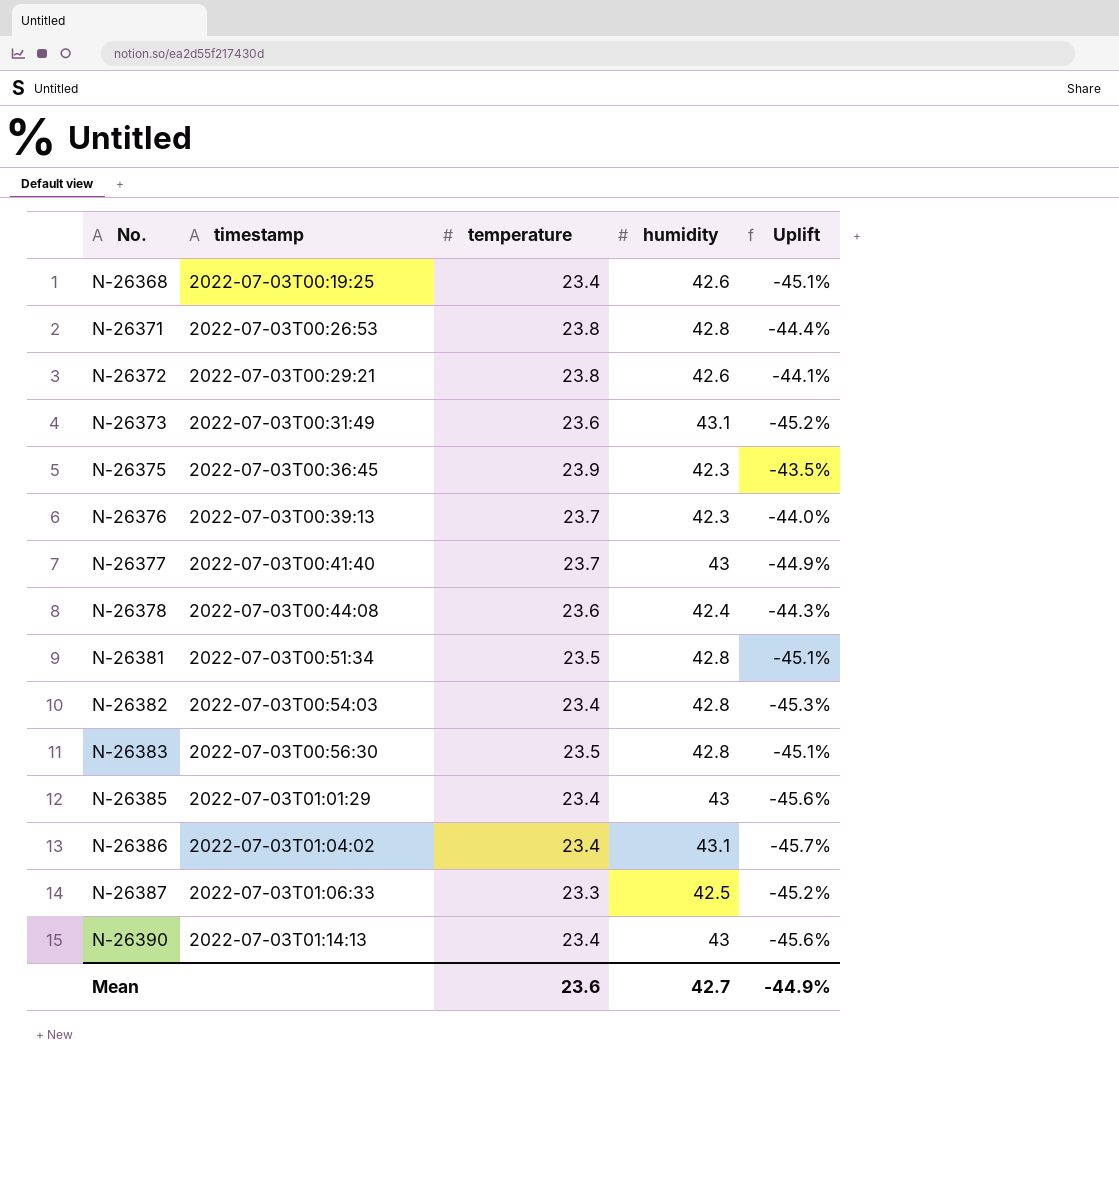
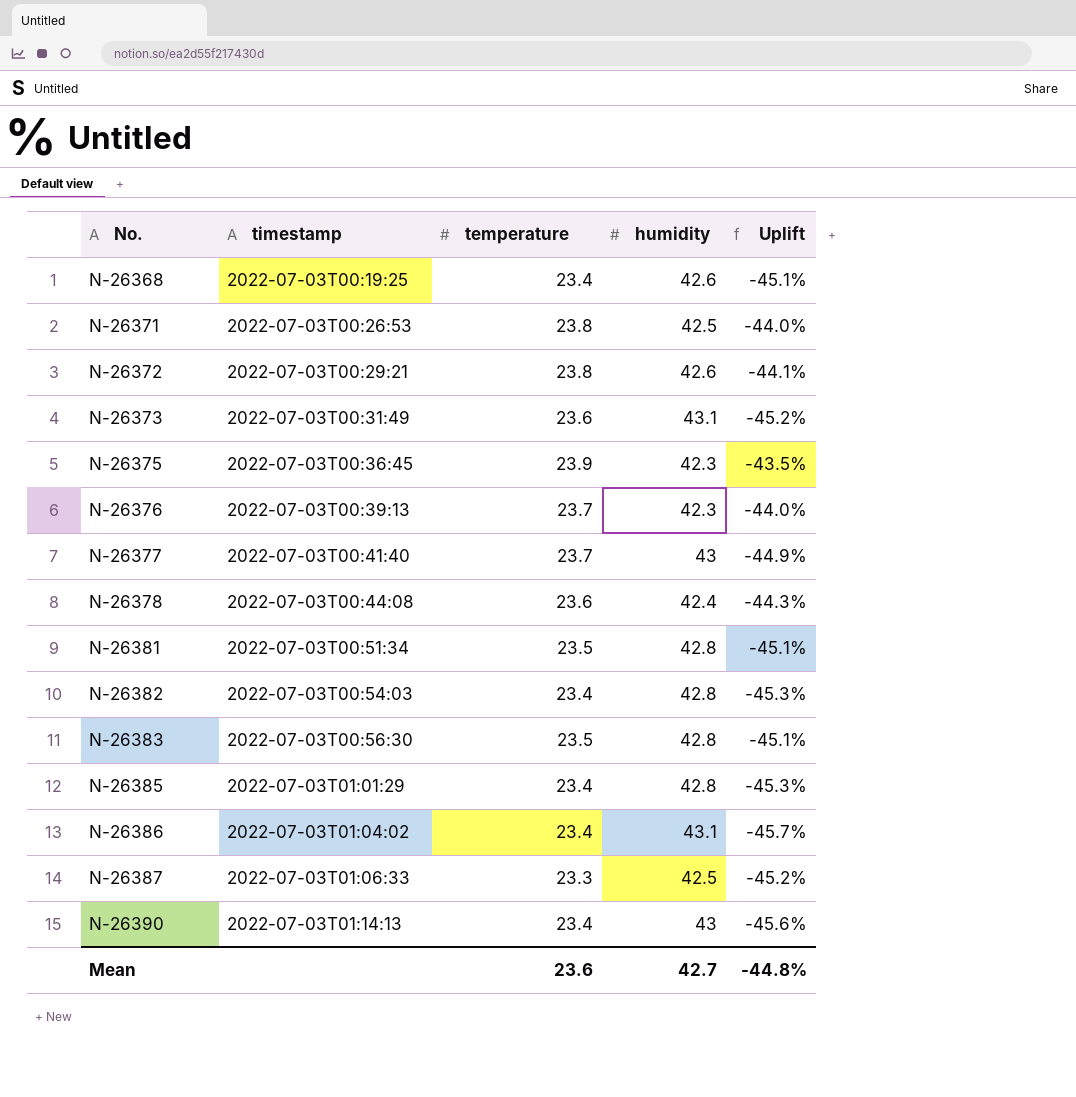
N-26371 | humidity: 42.8 -> 42.5
N-26371 | Uplift: -44.4% -> -44.0%
N-26385 | humidity: 43 -> 42.8
N-26385 | Uplift: -45.6% -> -45.3%
Mean | Uplift: -44.9% -> -44.8%

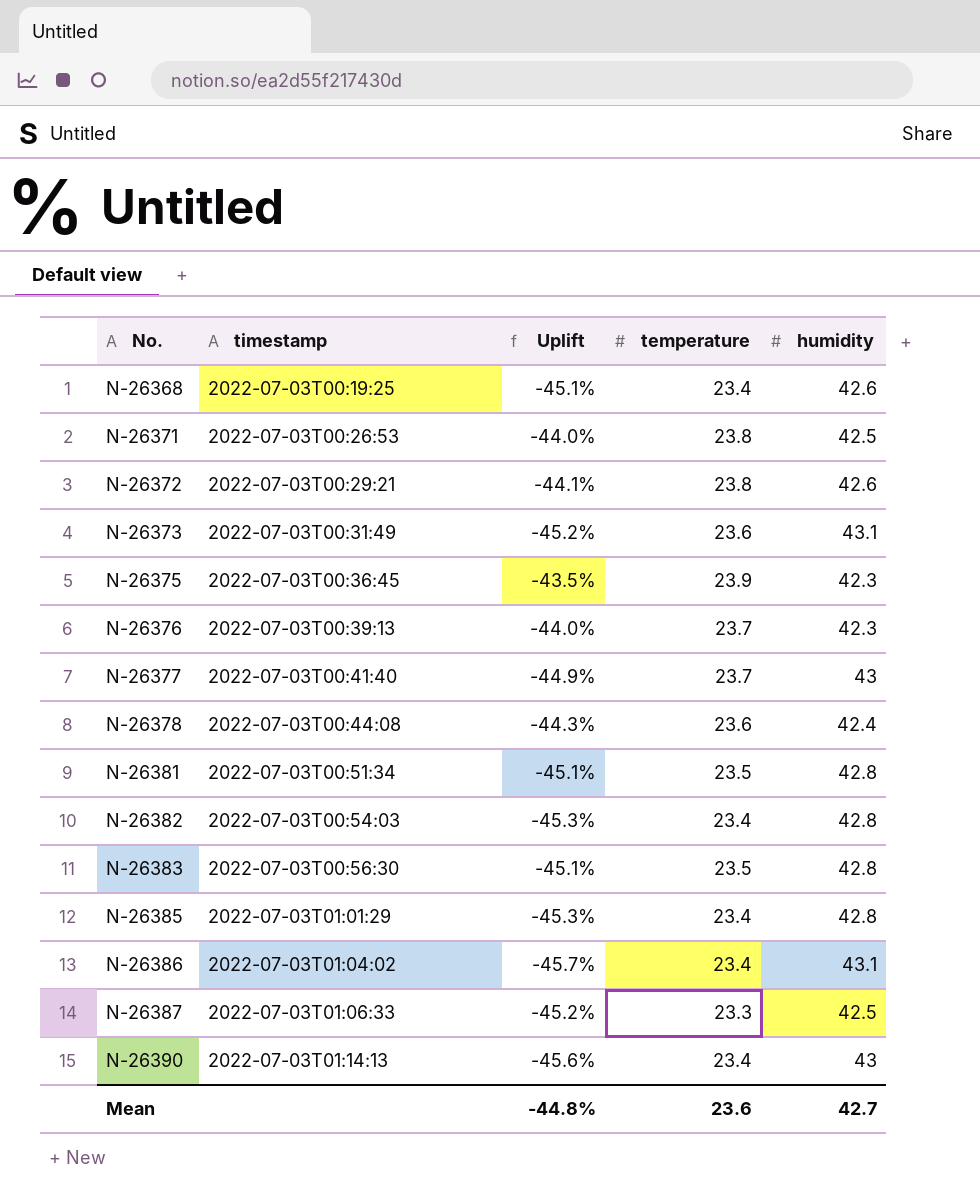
column Uplift | position: 5 -> 3

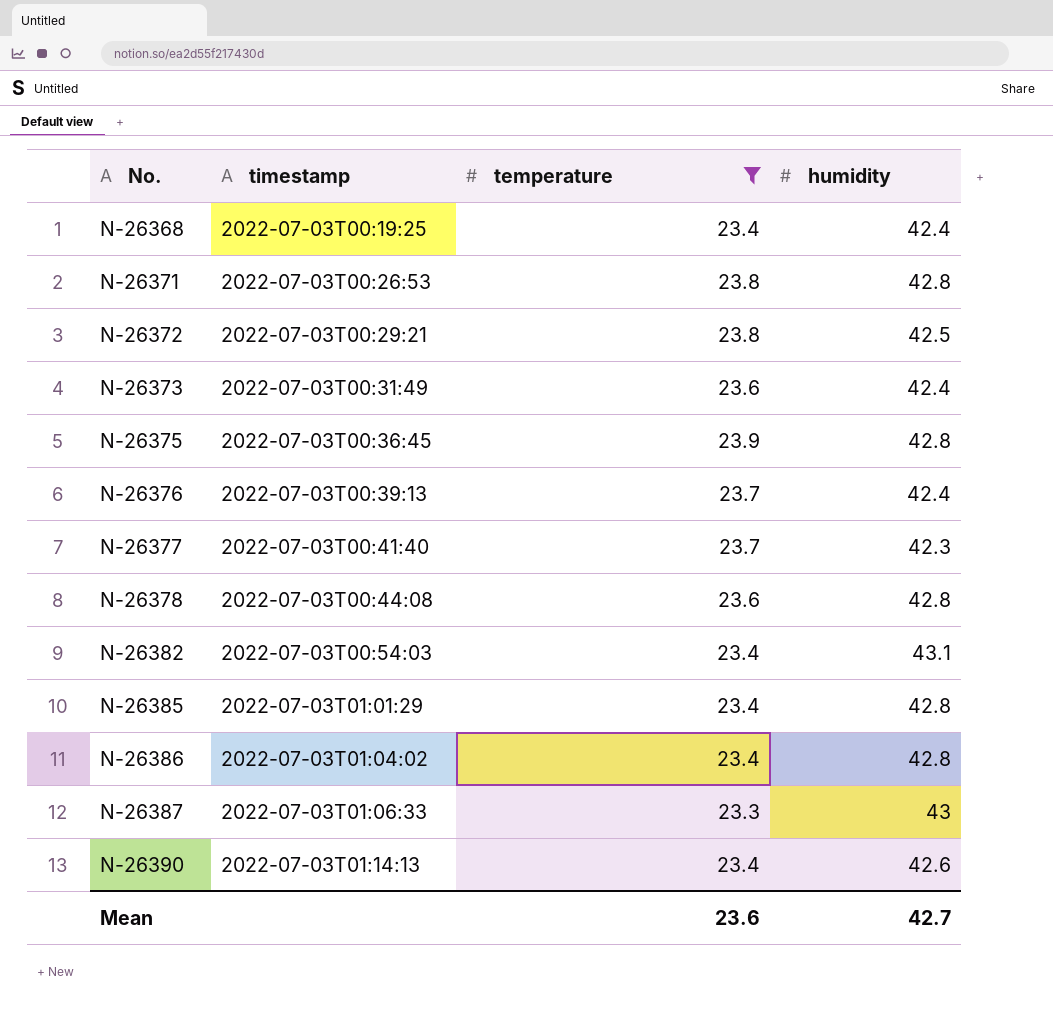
filter: none -> temperature != 23.5
column Uplift | formula: ([temperature] - [humidity]) / [humidity] -> none
N-26368 | humidity: 42.6 -> 42.4
N-26371 | humidity: 42.5 -> 42.8
N-26372 | humidity: 42.6 -> 42.5
N-26373 | humidity: 43.1 -> 42.4
N-26375 | humidity: 42.3 -> 42.8
N-26376 | humidity: 42.3 -> 42.4
N-26377 | humidity: 43 -> 42.3
N-26378 | humidity: 42.4 -> 42.8
N-26382 | humidity: 42.8 -> 43.1
N-26386 | humidity: 43.1 -> 42.8
N-26387 | humidity: 42.5 -> 43
N-26390 | humidity: 43 -> 42.6

